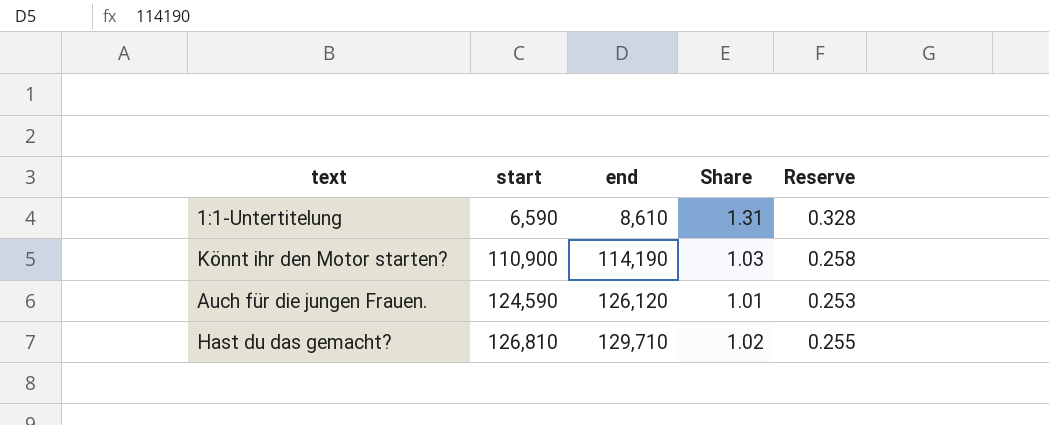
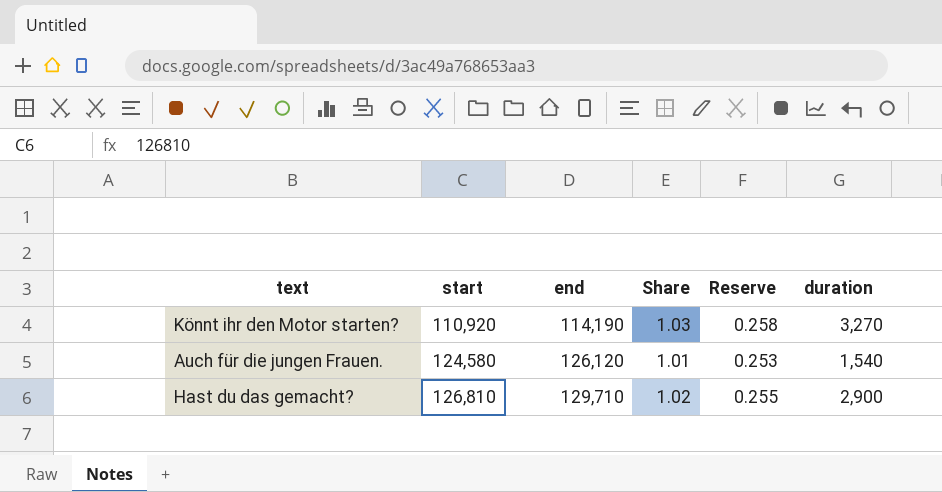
column duration | formula: none -> [end] - [start]
row 1:1-Untertitelung: 6,590 | 8,610 | 1.31 | 0.328 -> none
Könnt ihr den Motor starten? | start: 110,900 -> 110,920
Auch für die jungen Frauen. | start: 124,590 -> 124,580

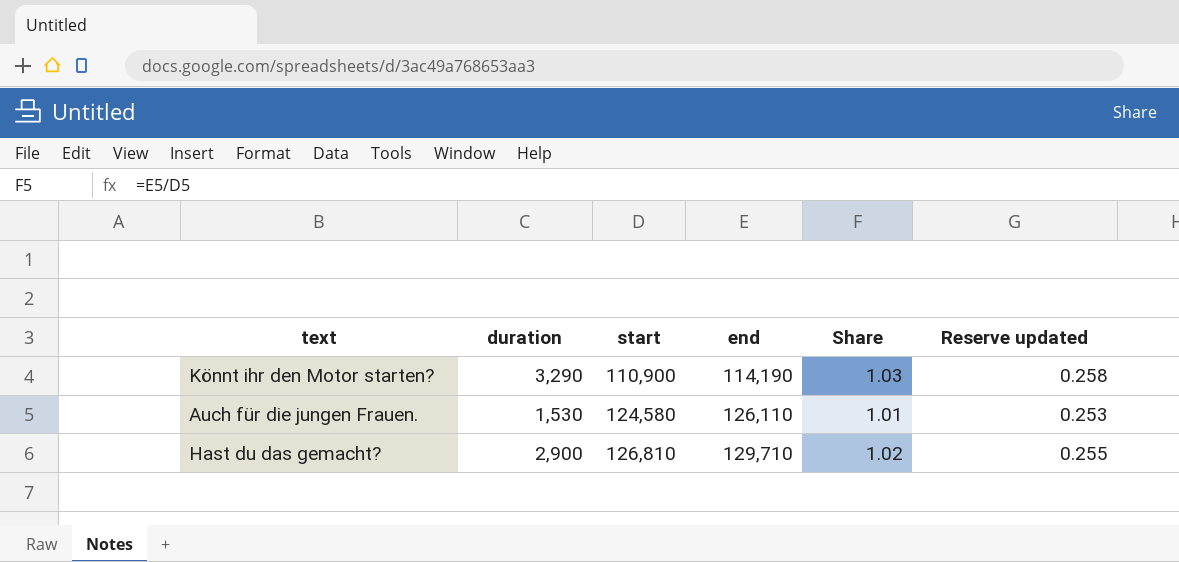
column duration | position: 6 -> 2
column name: Reserve -> Reserve updated
Könnt ihr den Motor starten? | duration: 3,270 -> 3,290
Könnt ihr den Motor starten? | start: 110,920 -> 110,900
Auch für die jungen Frauen. | duration: 1,540 -> 1,530
Auch für die jungen Frauen. | end: 126,120 -> 126,110

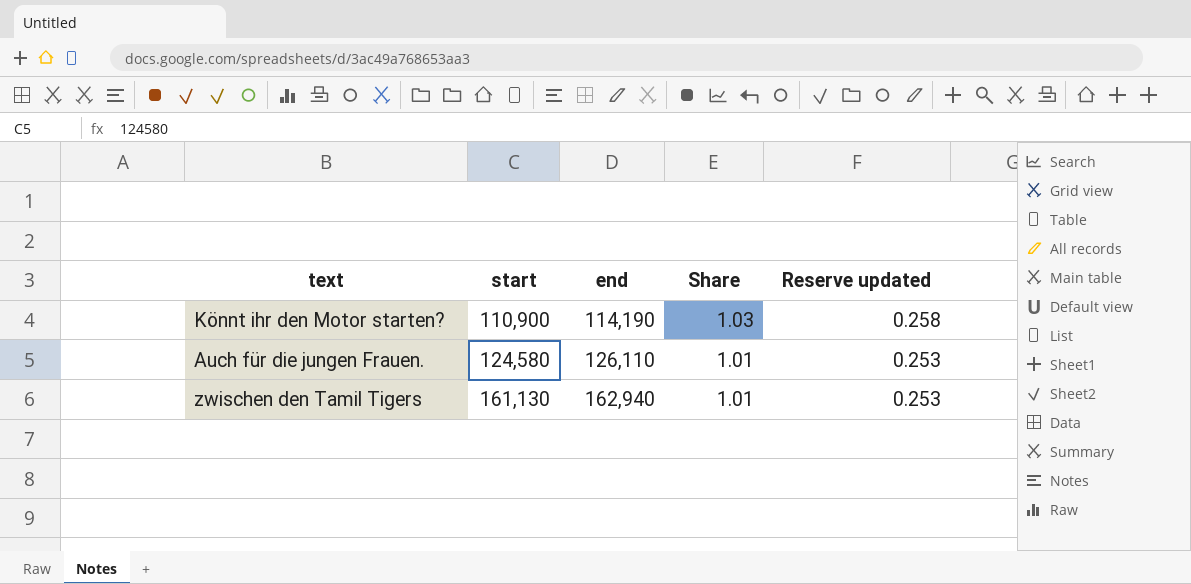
column duration | formula: [end] - [start] -> none
row Hast du das gemacht?: 2,900 | 126,810 | 129,710 | 1.02 | 0.255 -> none
row zwischen den Tamil Tigers: none -> 161,130 | 162,940 | 1.01 | 0.253

